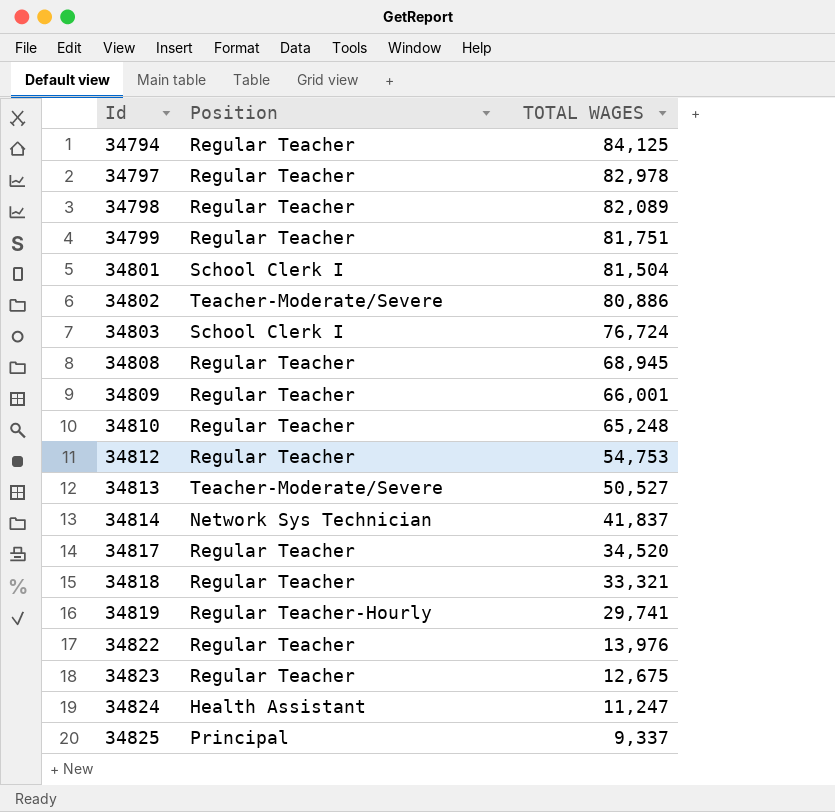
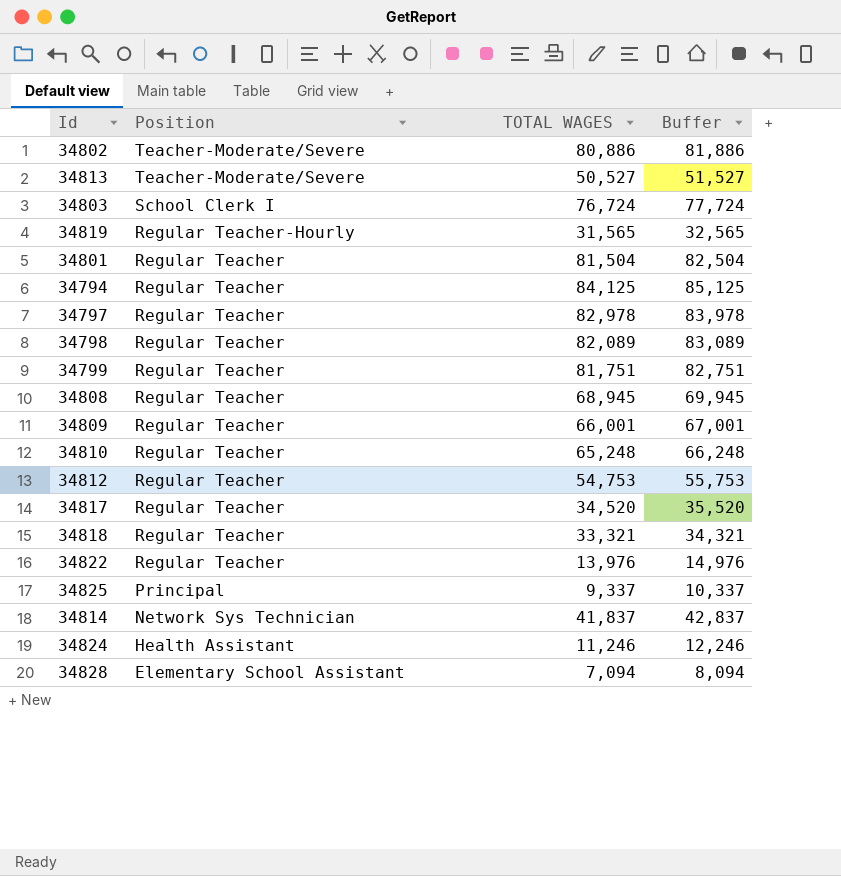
row order: Id ascending -> Position descending
column Buffer | formula: none -> [TOTAL WAGES] + 1000
row 34823: Regular Teacher | 12,675 -> none
34819 | TOTAL WAGES: 29,741 -> 31,565
34801 | Position: School Clerk I -> Regular Teacher
34824 | TOTAL WAGES: 11,247 -> 11,246
row 34828: none -> Elementary School Assistant | 7,094 | 8,094

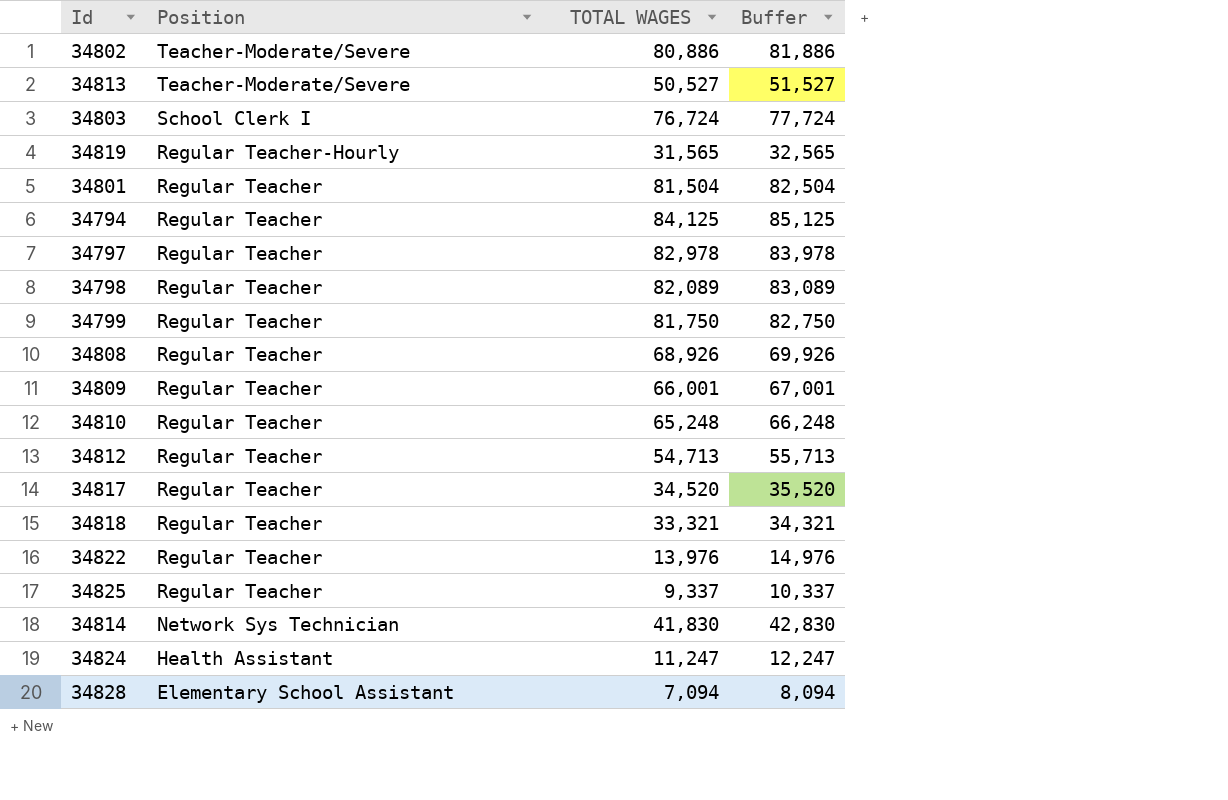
34799 | TOTAL WAGES: 81,751 -> 81,750
34799 | Buffer: 82,751 -> 82,750
34808 | TOTAL WAGES: 68,945 -> 68,926
34808 | Buffer: 69,945 -> 69,926
34812 | TOTAL WAGES: 54,753 -> 54,713
34812 | Buffer: 55,753 -> 55,713
34825 | Position: Principal -> Regular Teacher
34814 | TOTAL WAGES: 41,837 -> 41,830
34814 | Buffer: 42,837 -> 42,830
34824 | TOTAL WAGES: 11,246 -> 11,247
34824 | Buffer: 12,246 -> 12,247

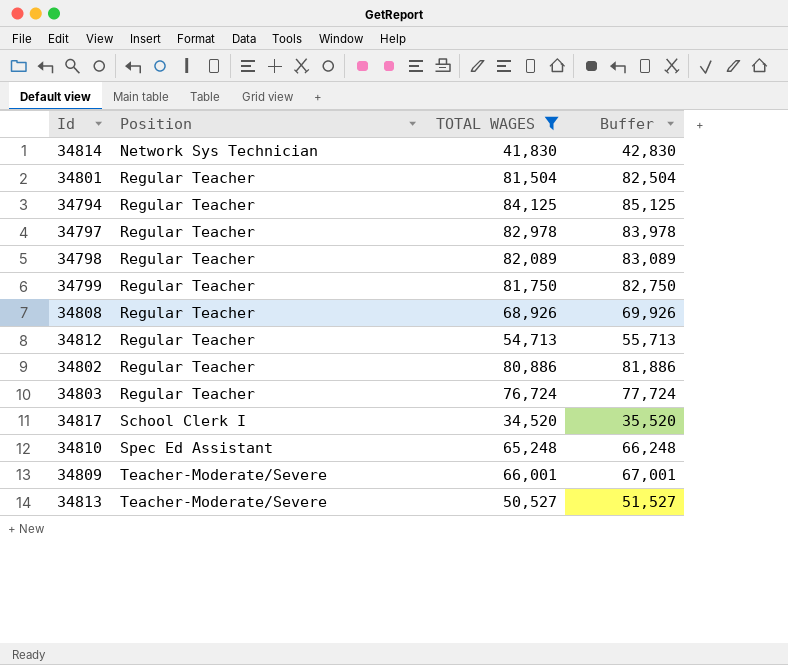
filter: none -> TOTAL WAGES >= 34,520
row order: Position descending -> Position ascending
34802 | Position: Teacher-Moderate/Severe -> Regular Teacher
34803 | Position: School Clerk I -> Regular Teacher
34817 | Position: Regular Teacher -> School Clerk I
34810 | Position: Regular Teacher -> Spec Ed Assistant
34809 | Position: Regular Teacher -> Teacher-Moderate/Severe

